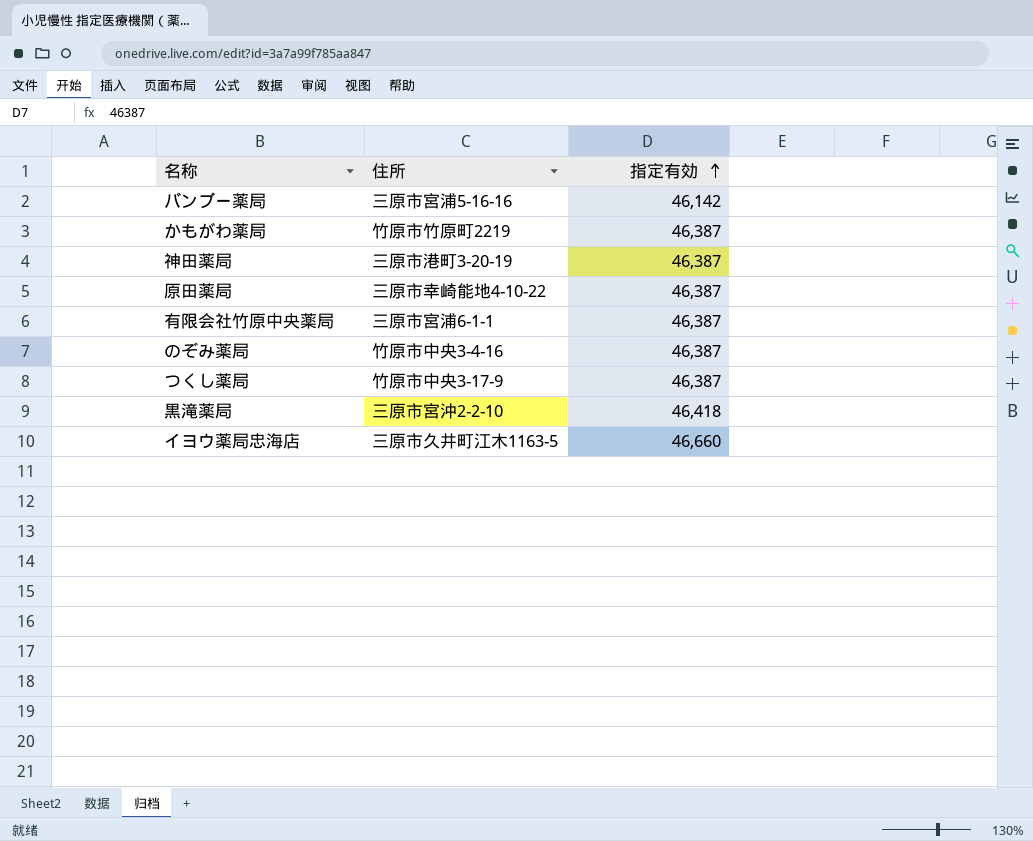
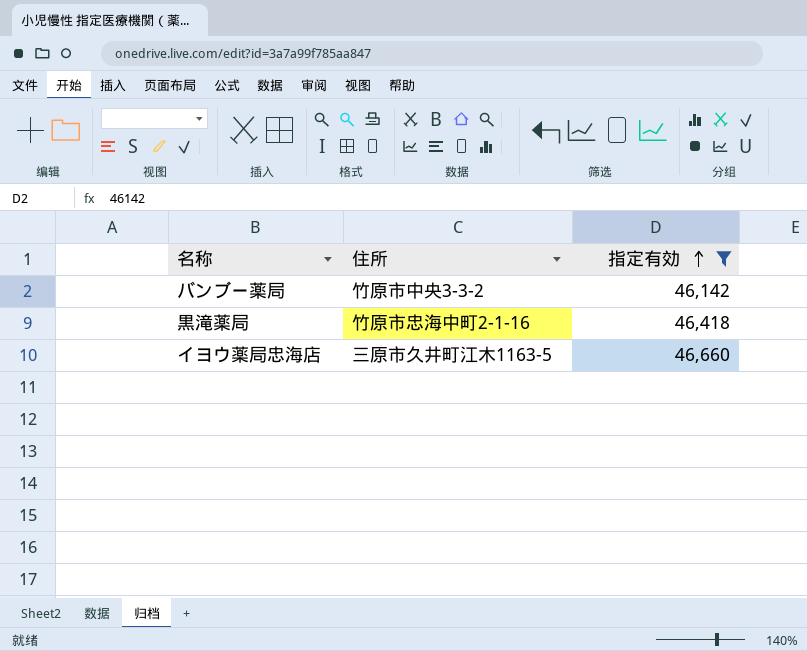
filter: none -> 指定有効 != 46,387
バンブー薬局 | 住所: 三原市宮浦5-16-16 -> 竹原市中央3-3-2
黒滝薬局 | 住所: 三原市宮沖2-2-10 -> 竹原市忠海中町2-1-16

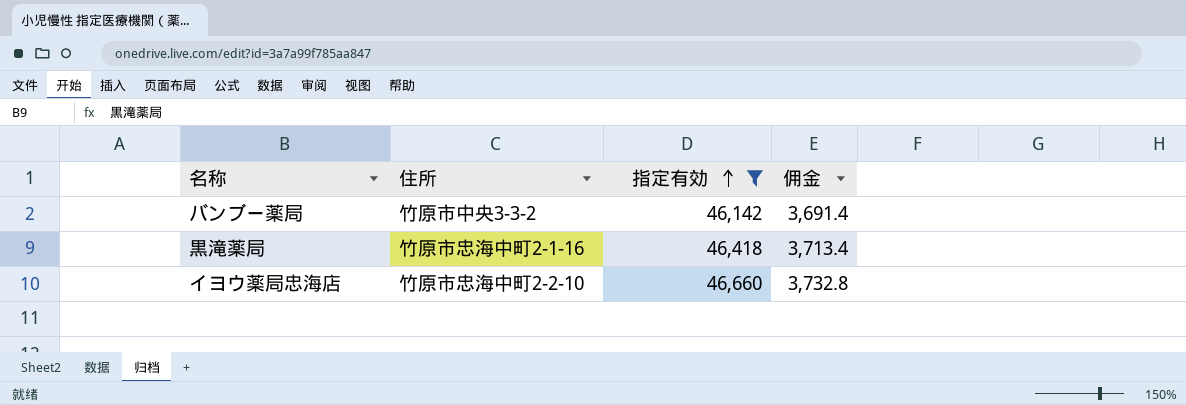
column 佣金 | formula: none -> [指定有効] * 0.08
イヨウ薬局忠海店 | 住所: 三原市久井町江木1163-5 -> 竹原市忠海中町2-2-10

